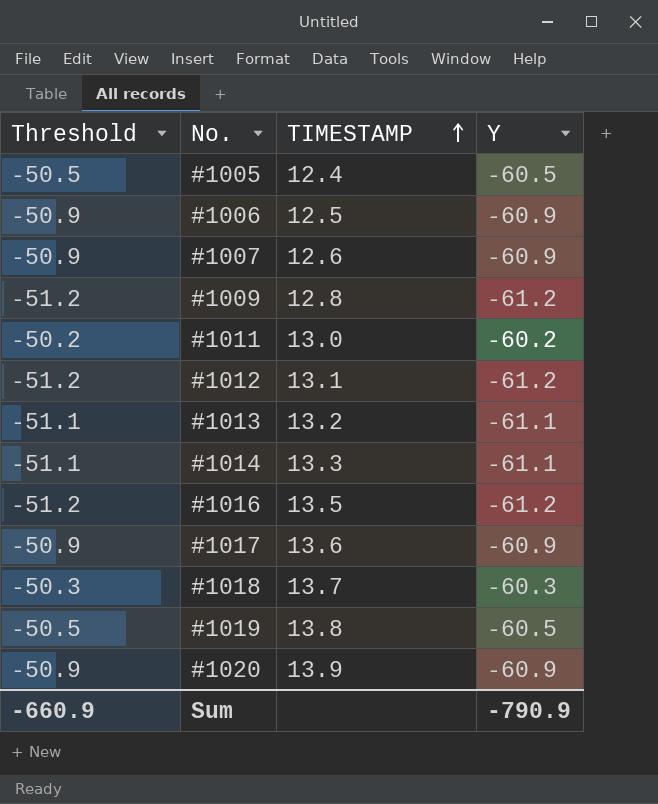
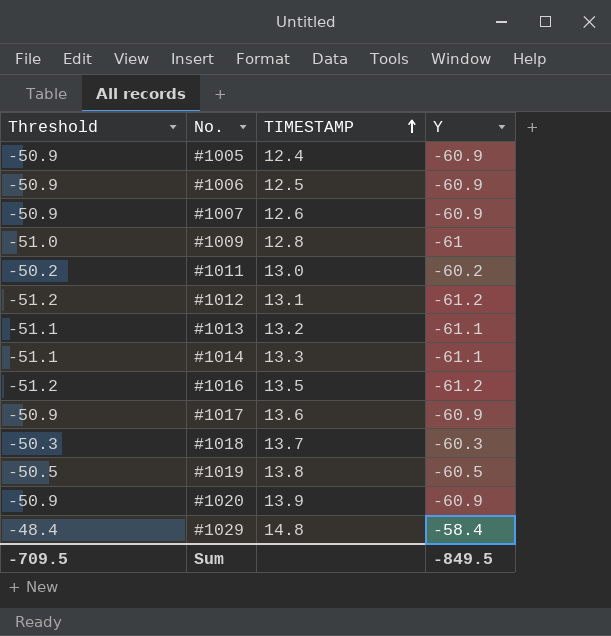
#1005 | Threshold: -50.5 -> -50.9
#1005 | Y: -60.5 -> -60.9
#1009 | Threshold: -51.2 -> -51.0
#1009 | Y: -61.2 -> -61
row #1029: none -> -48.4 | 14.8 | -58.4
Sum | Threshold: -660.9 -> -709.5
Sum | Y: -790.9 -> -849.5

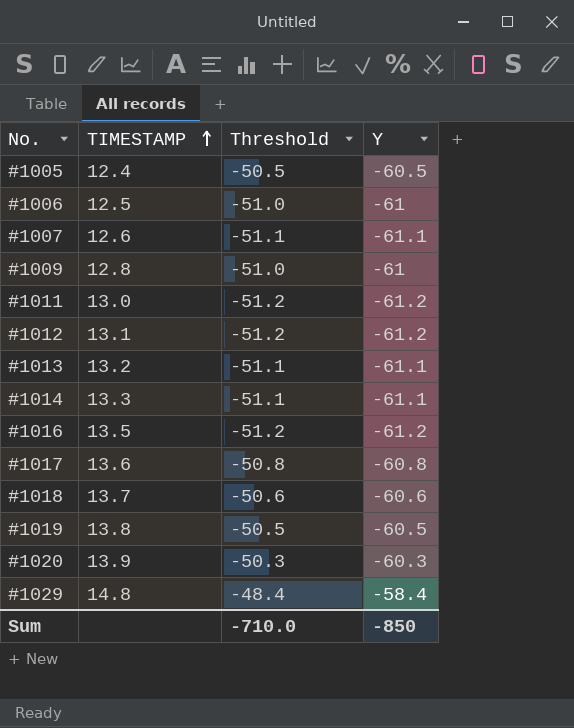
column Threshold | position: 1 -> 3
#1005 | Threshold: -50.9 -> -50.5
#1005 | Y: -60.9 -> -60.5
#1006 | Threshold: -50.9 -> -51.0
#1006 | Y: -60.9 -> -61
#1007 | Threshold: -50.9 -> -51.1
#1007 | Y: -60.9 -> -61.1
#1011 | Threshold: -50.2 -> -51.2
#1011 | Y: -60.2 -> -61.2
#1017 | Threshold: -50.9 -> -50.8
#1017 | Y: -60.9 -> -60.8
#1018 | Threshold: -50.3 -> -50.6
#1018 | Y: -60.3 -> -60.6
#1020 | Threshold: -50.9 -> -50.3
#1020 | Y: -60.9 -> -60.3
Sum | Threshold: -709.5 -> -710.0
Sum | Y: -849.5 -> -850

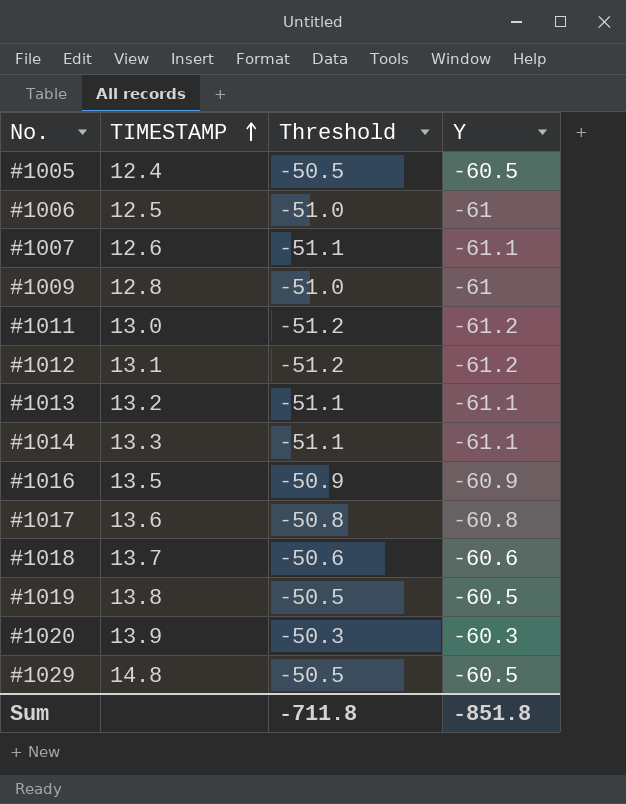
#1016 | Threshold: -51.2 -> -50.9
#1016 | Y: -61.2 -> -60.9
#1029 | Threshold: -48.4 -> -50.5
#1029 | Y: -58.4 -> -60.5
Sum | Threshold: -710.0 -> -711.8
Sum | Y: -850 -> -851.8

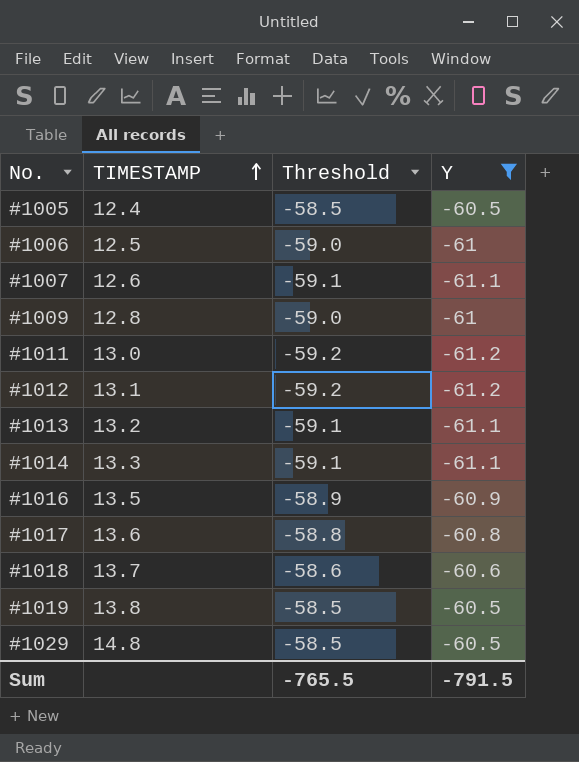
filter: none -> Y != -60.3
column Threshold | formula: [Y] + 10 -> [Y] + 2
Sum | Threshold: -711.8 -> -765.5
Sum | Y: -851.8 -> -791.5

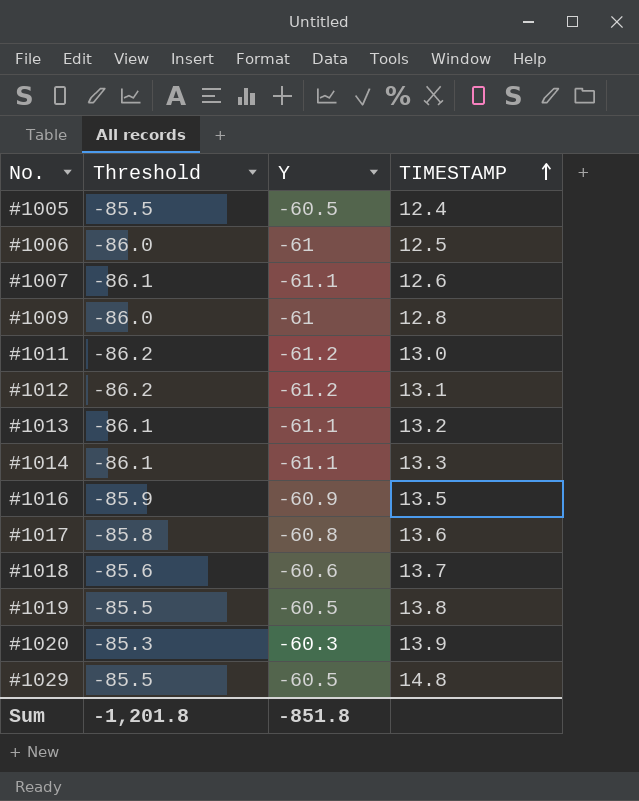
filter: Y != -60.3 -> none
column Threshold | formula: [Y] + 2 -> [Y] - 25
column TIMESTAMP | position: 2 -> 4
Sum | Threshold: -765.5 -> -1,201.8
Sum | Y: -791.5 -> -851.8

